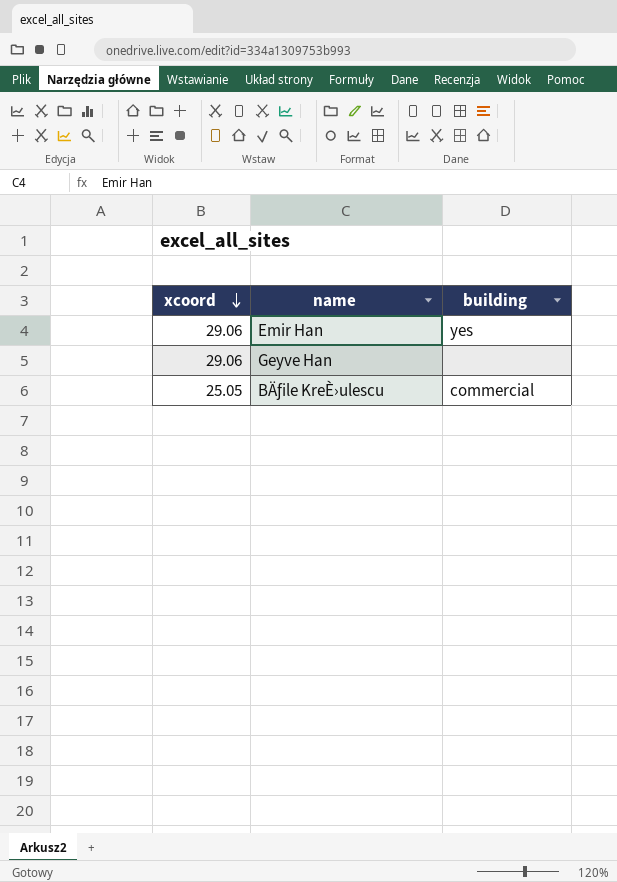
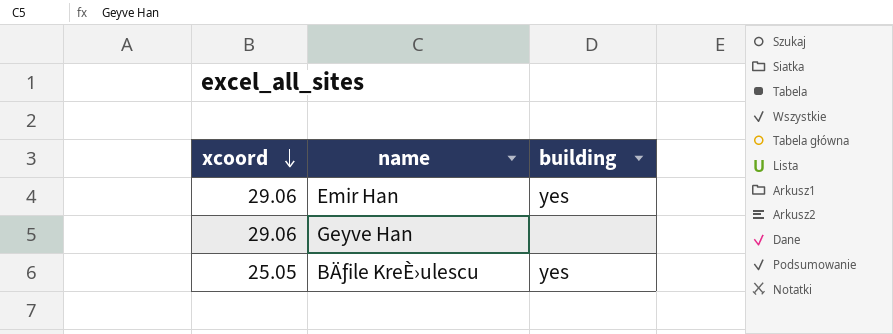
BÄƒile KreÈ›ulescu | building: commercial -> yes

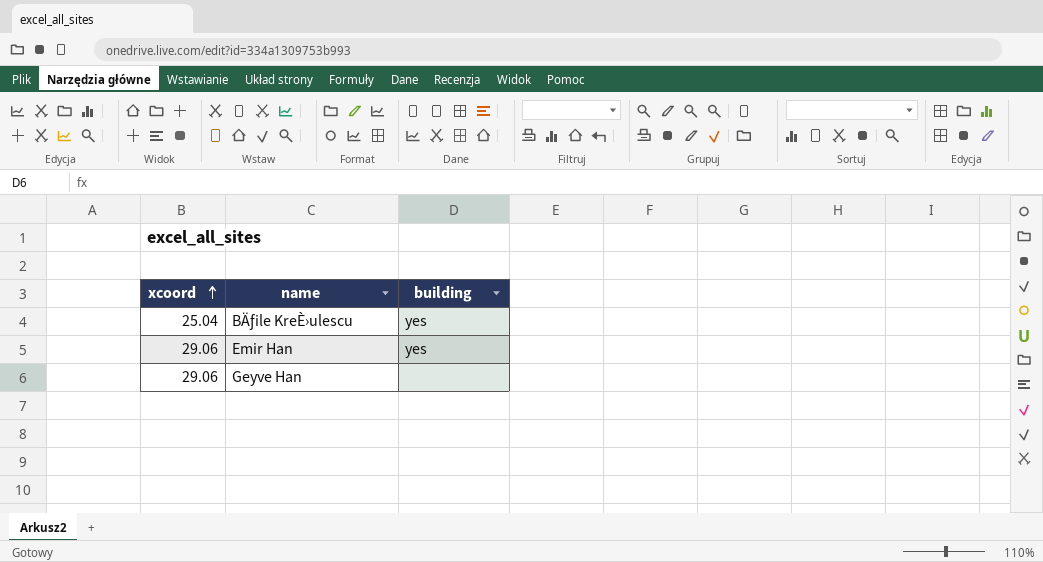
row order: xcoord descending -> xcoord ascending
BÄƒile KreÈ›ulescu | xcoord: 25.05 -> 25.04

